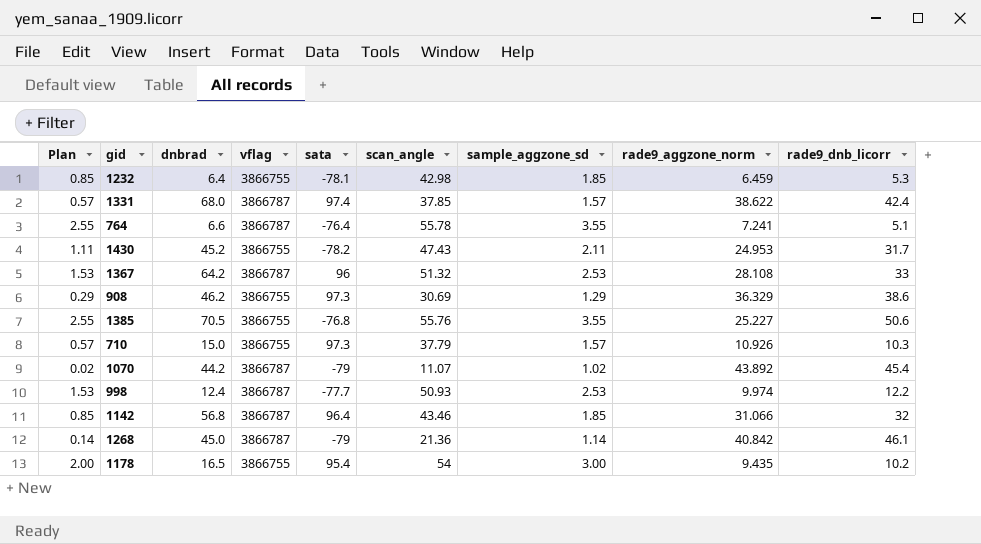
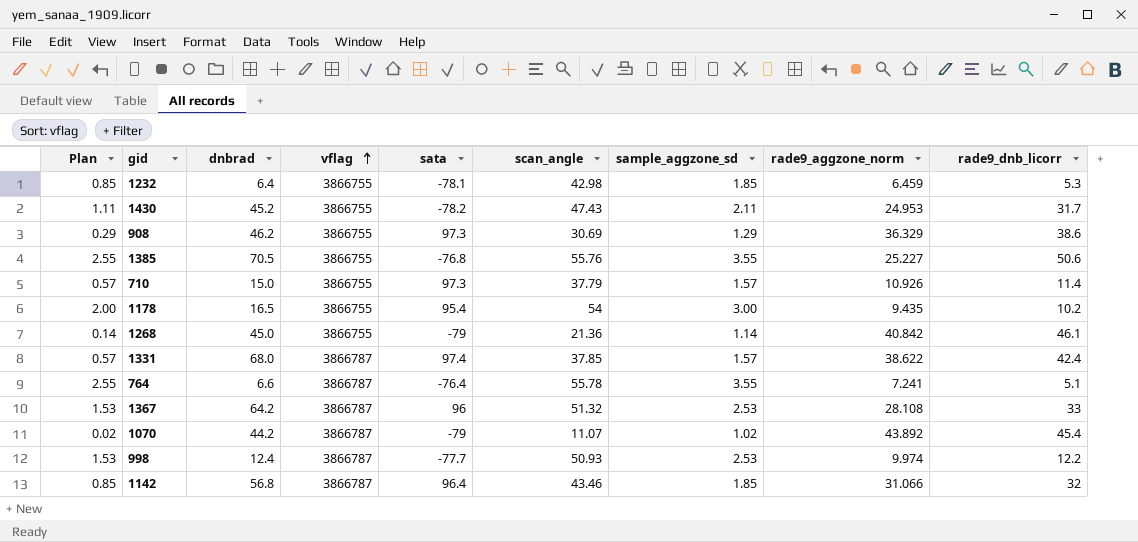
row order: none -> vflag ascending
710 | rade9_dnb_licorr: 10.3 -> 11.4
1268 | vflag: 3866787 -> 3866755

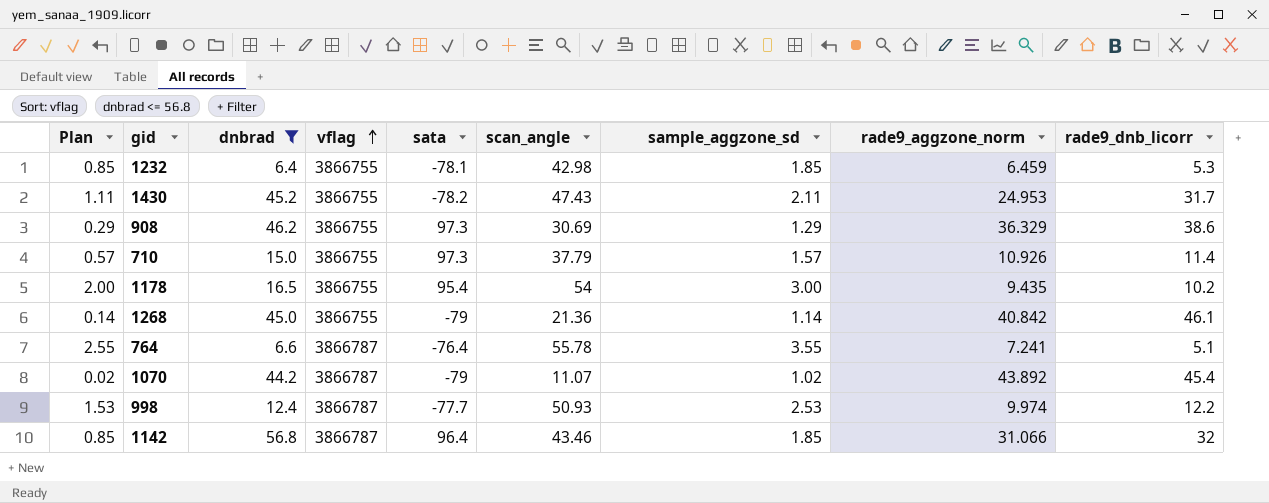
filter: none -> dnbrad <= 56.8

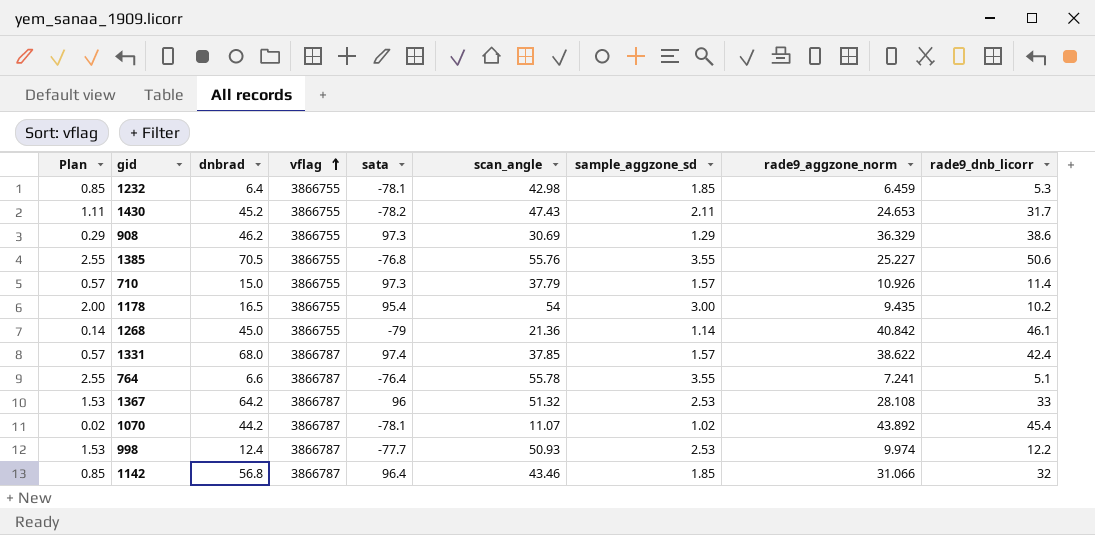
filter: dnbrad <= 56.8 -> none
1430 | rade9_aggzone_norm: 24.953 -> 24.653
1070 | sata: -79 -> -78.1

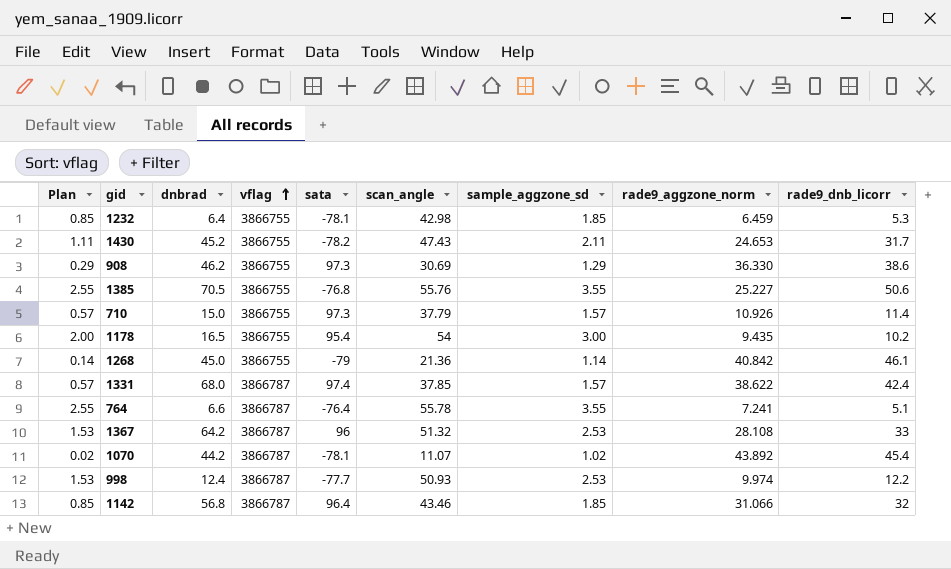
908 | rade9_aggzone_norm: 36.329 -> 36.330

